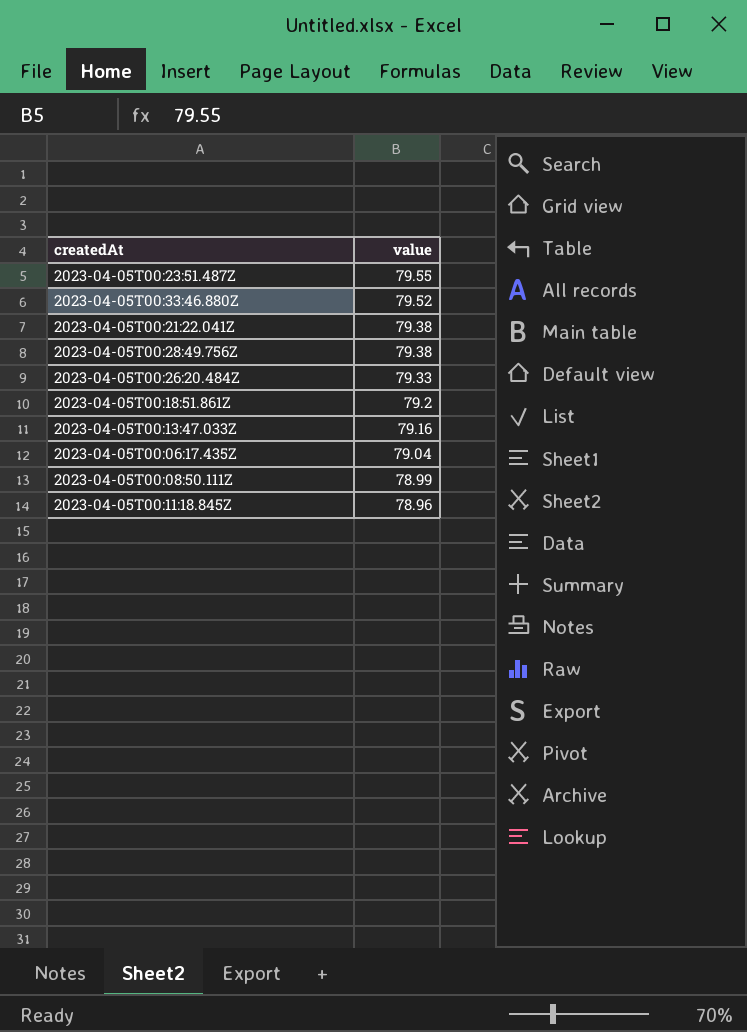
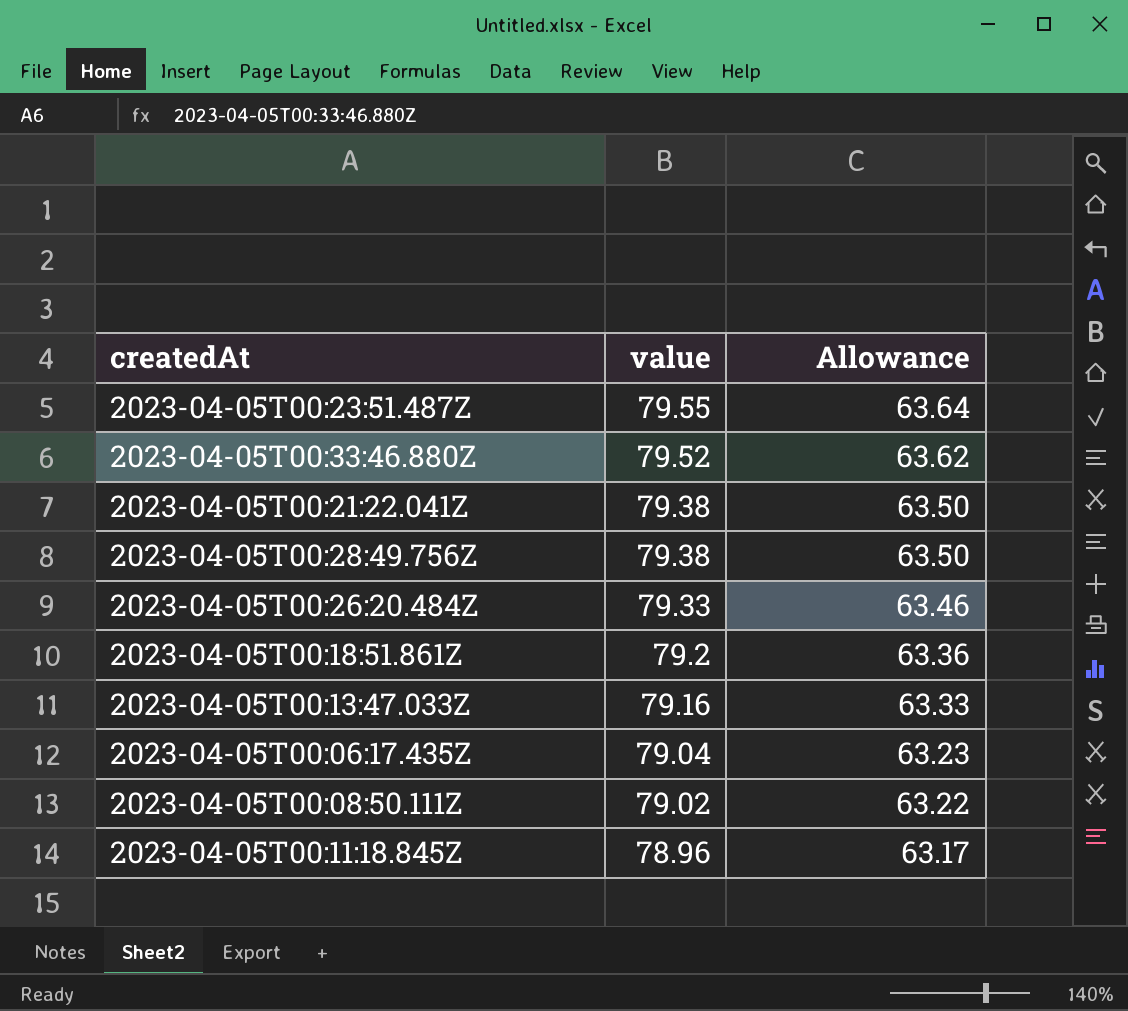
column Allowance | formula: none -> [value] * 0.8
2023-04-05T00:08:50.111Z | value: 78.99 -> 79.02

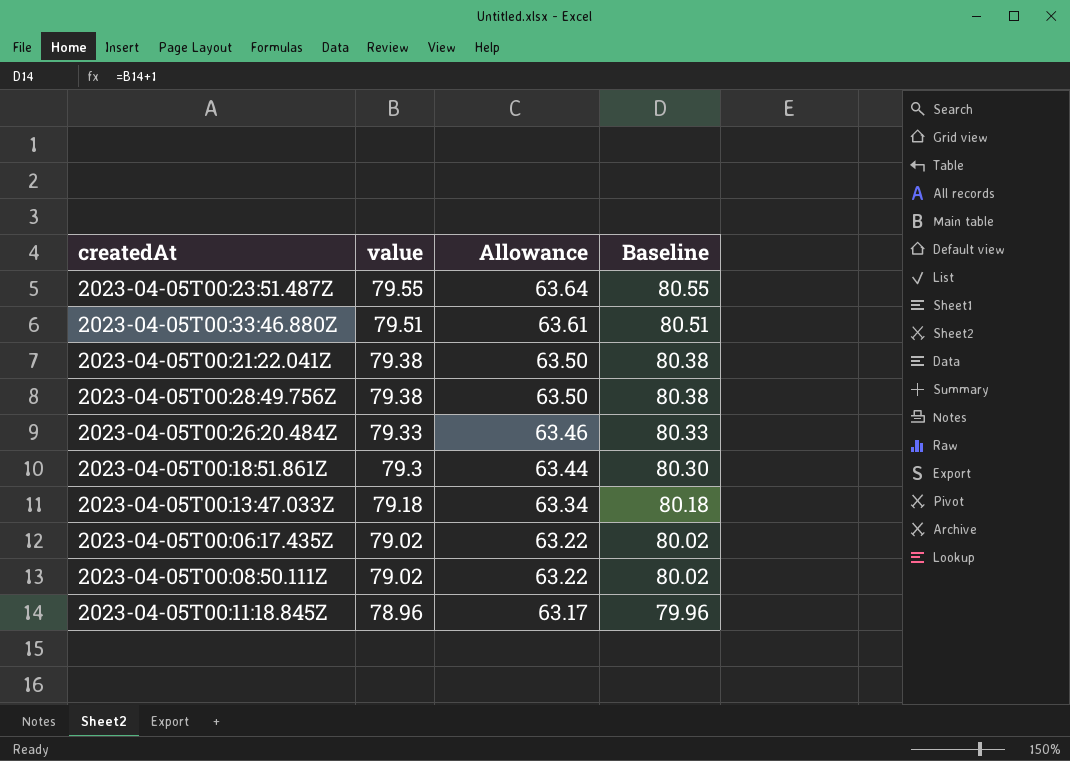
column Baseline | formula: none -> [value] + 1
2023-04-05T00:33:46.880Z | value: 79.52 -> 79.51
2023-04-05T00:33:46.880Z | Allowance: 63.62 -> 63.61
2023-04-05T00:18:51.861Z | value: 79.2 -> 79.3
2023-04-05T00:18:51.861Z | Allowance: 63.36 -> 63.44
2023-04-05T00:13:47.033Z | value: 79.16 -> 79.18
2023-04-05T00:13:47.033Z | Allowance: 63.33 -> 63.34
2023-04-05T00:06:17.435Z | value: 79.04 -> 79.02
2023-04-05T00:06:17.435Z | Allowance: 63.23 -> 63.22

